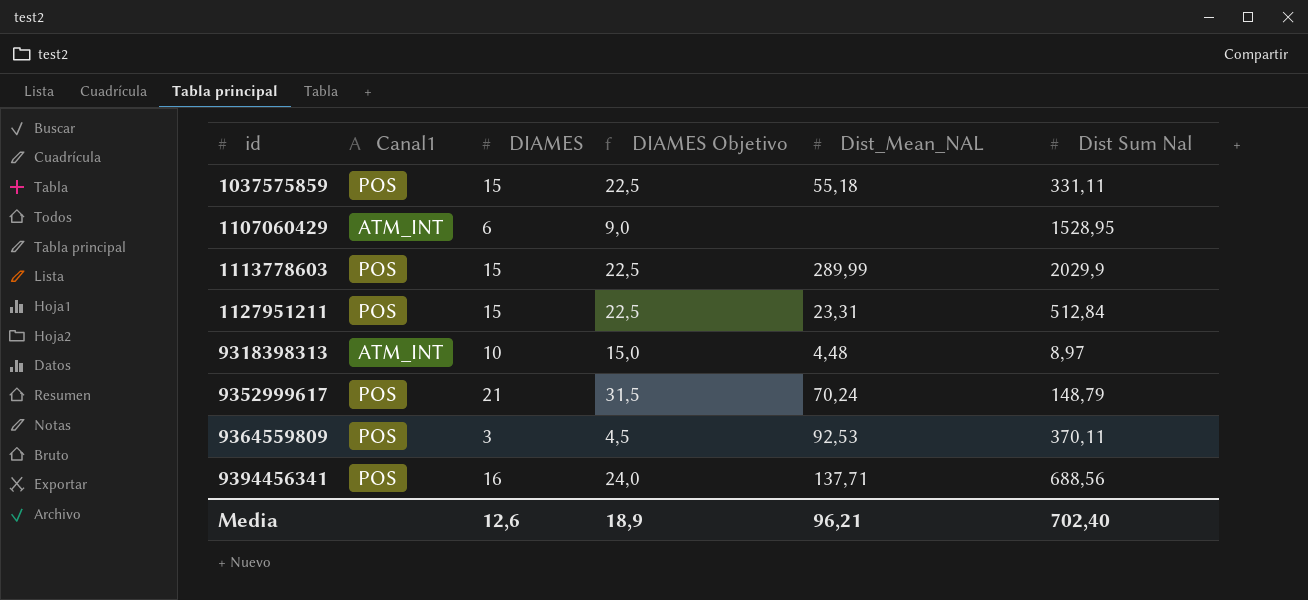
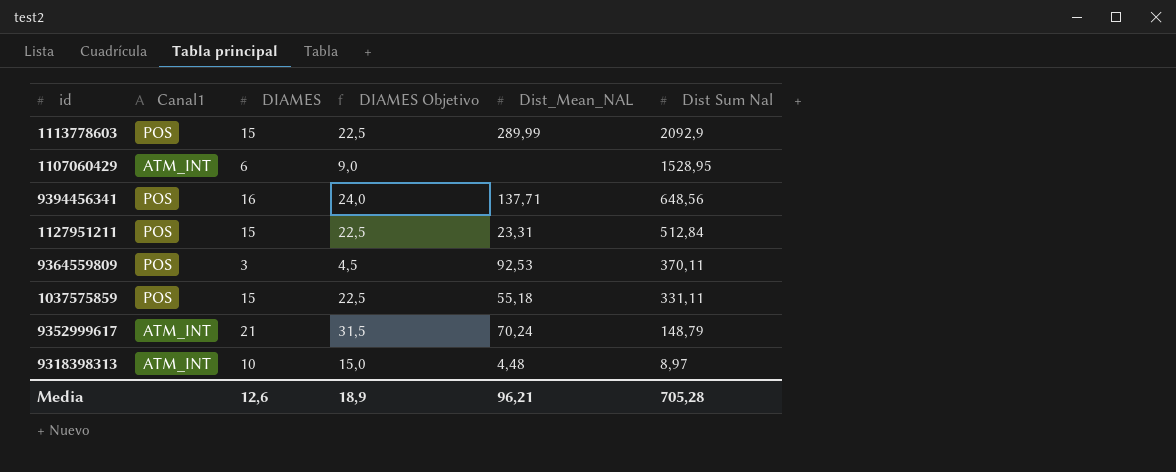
row order: id ascending -> Dist Sum Nal descending
1113778603 | Dist Sum Nal: 2029,9 -> 2092,9
9394456341 | Dist Sum Nal: 688,56 -> 648,56
9352999617 | Canal1: POS -> ATM_INT
Media | Dist Sum Nal: 702,40 -> 705,28

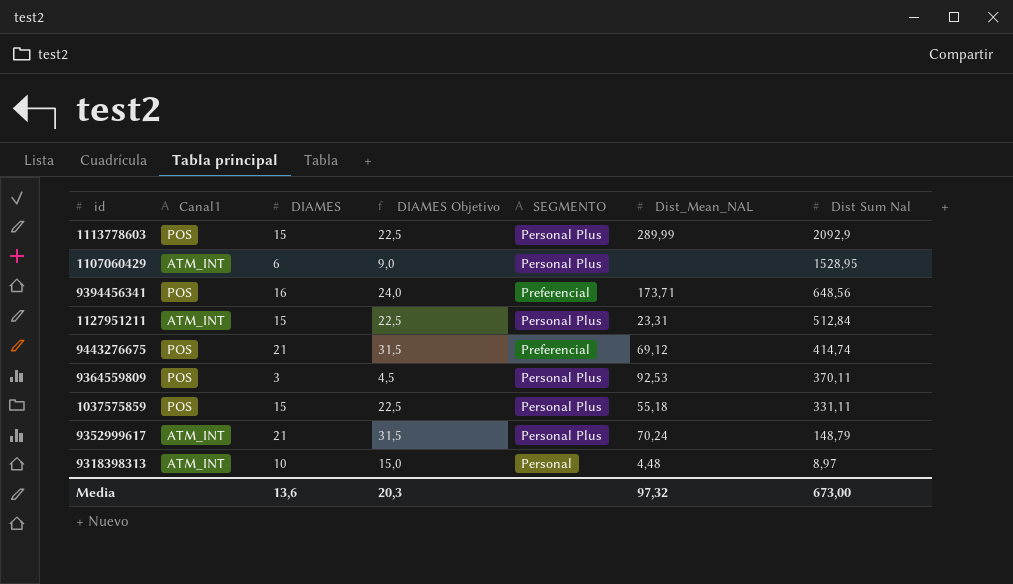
column SEGMENTO | position: none -> 5
9394456341 | Dist_Mean_NAL: 137,71 -> 173,71
1127951211 | Canal1: POS -> ATM_INT
row 9443276675: none -> POS | 21 | 31,5 | Preferencial | 69,12 | 414,74
Media | DIAMES: 12,6 -> 13,6
Media | DIAMES Objetivo: 18,9 -> 20,3
Media | Dist_Mean_NAL: 96,21 -> 97,32
Media | Dist Sum Nal: 705,28 -> 673,00

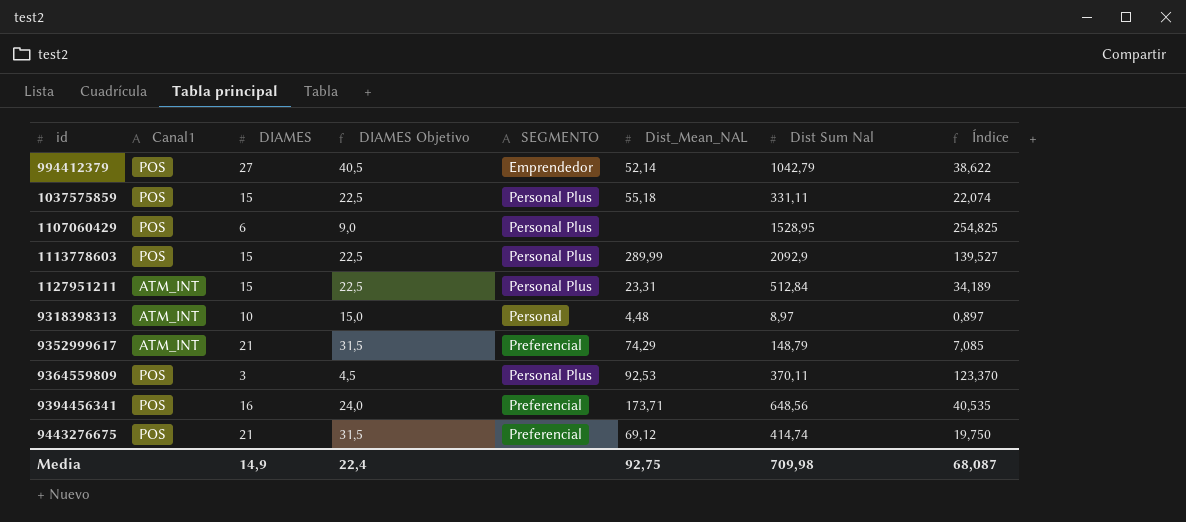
row order: Dist Sum Nal descending -> id ascending
column Índice | formula: none -> [Dist Sum Nal] / [DIAMES]
row 994412379: none -> POS | 27 | 40,5 | Emprendedor | 52,14 | 1042,79 | 38,622
1107060429 | Canal1: ATM_INT -> POS
9352999617 | SEGMENTO: Personal Plus -> Preferencial
9352999617 | Dist_Mean_NAL: 70,24 -> 74,29
Media | DIAMES: 13,6 -> 14,9
Media | DIAMES Objetivo: 20,3 -> 22,4
Media | Dist_Mean_NAL: 97,32 -> 92,75
Media | Dist Sum Nal: 673,00 -> 709,98

